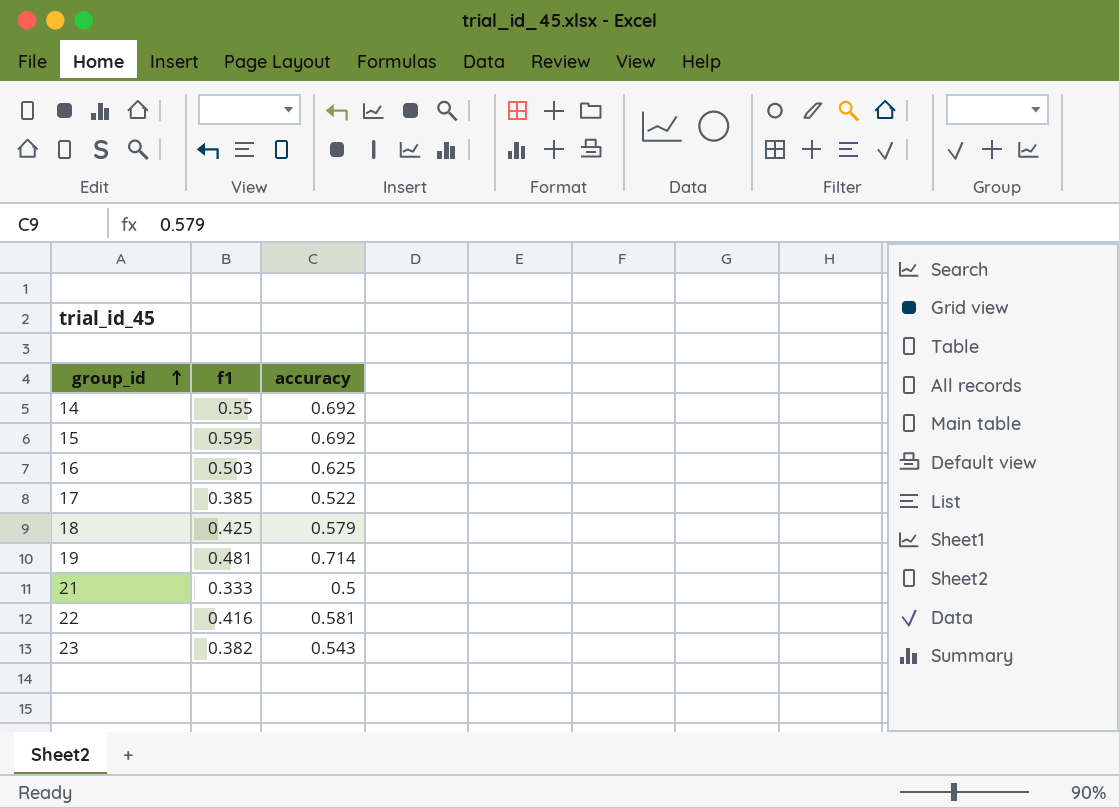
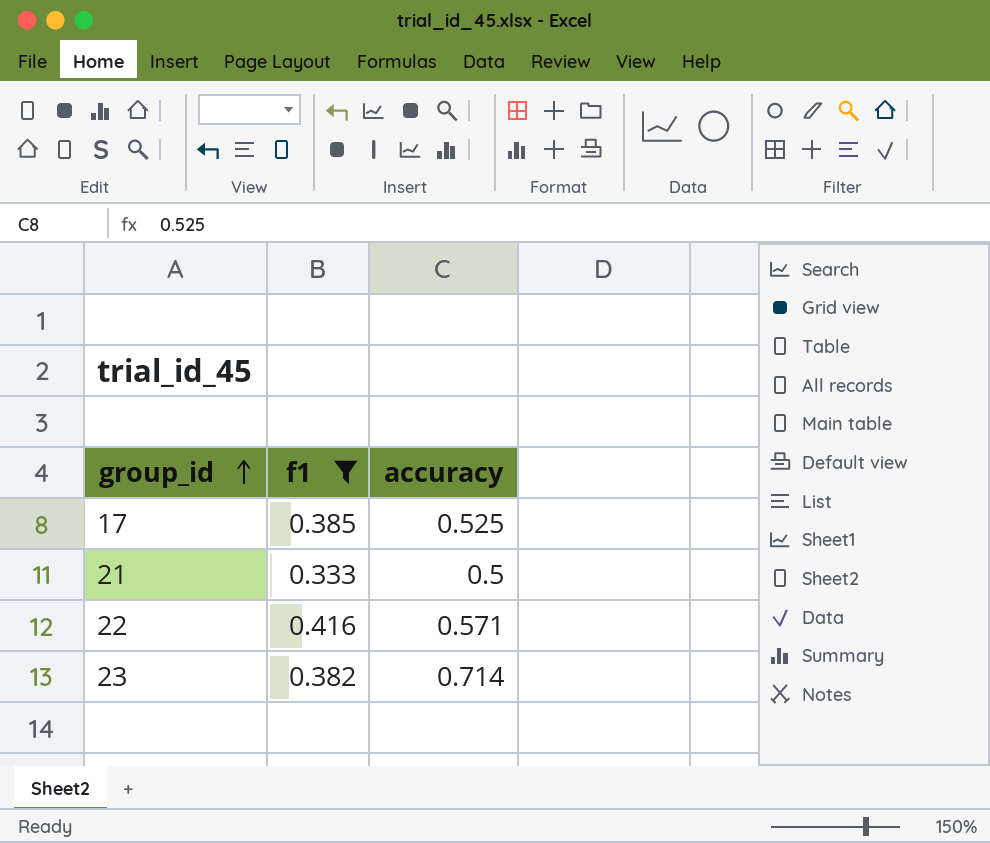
filter: none -> f1 <= 0.416
17 | accuracy: 0.522 -> 0.525
22 | accuracy: 0.581 -> 0.571
23 | accuracy: 0.543 -> 0.714

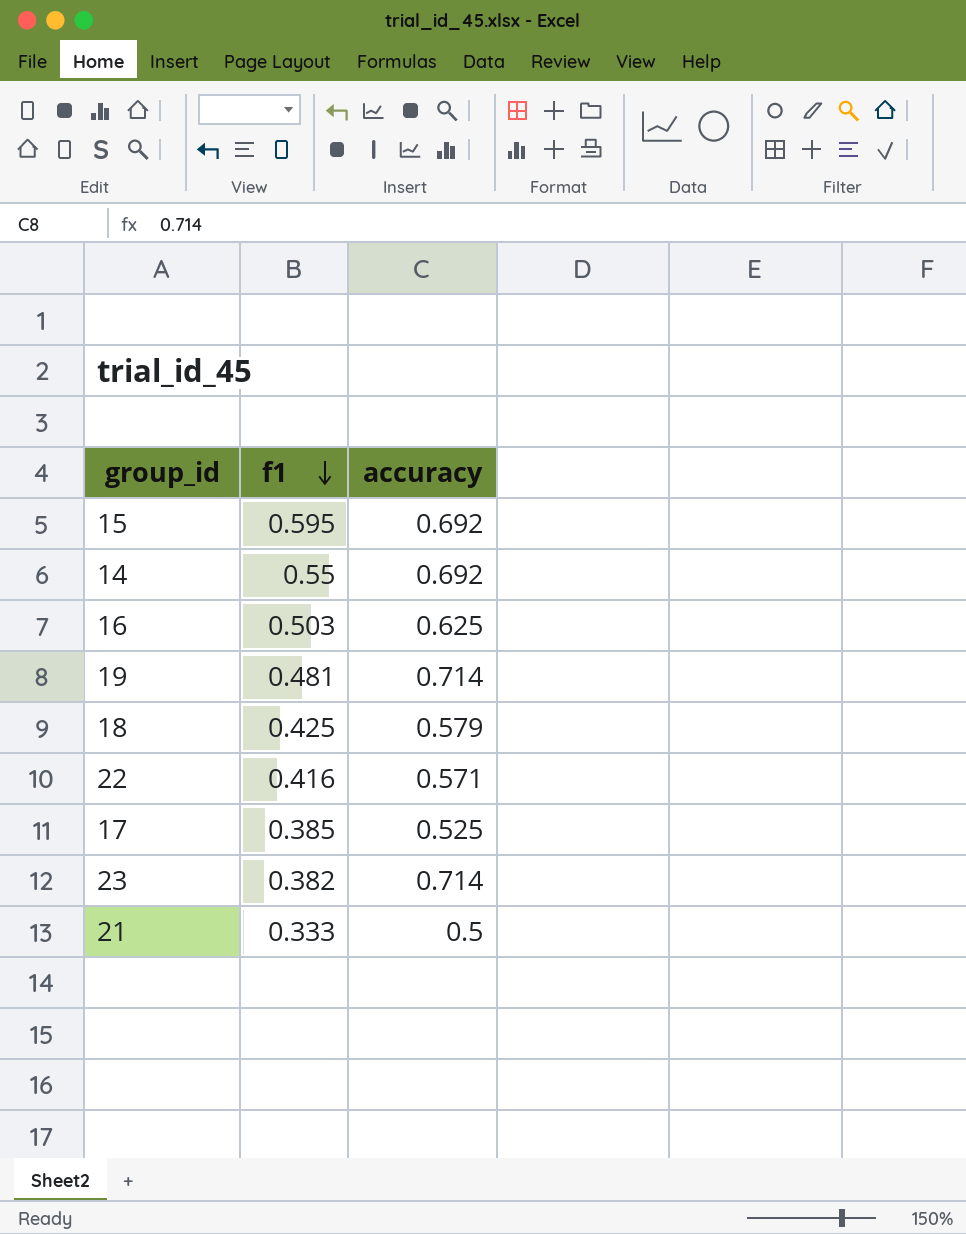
filter: f1 <= 0.416 -> none
row order: group_id ascending -> f1 descending

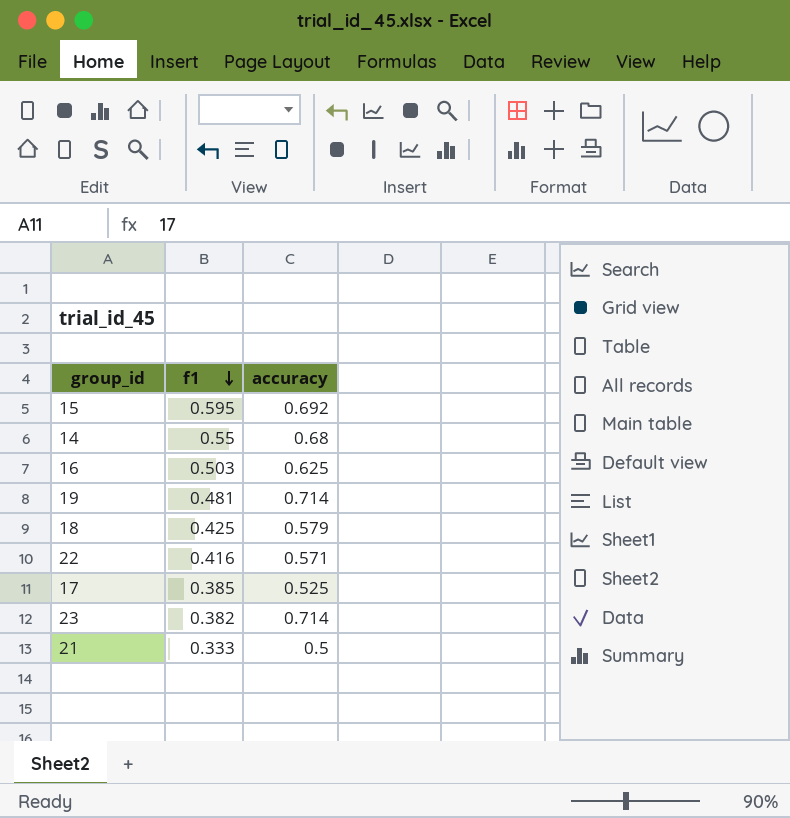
14 | accuracy: 0.692 -> 0.68

